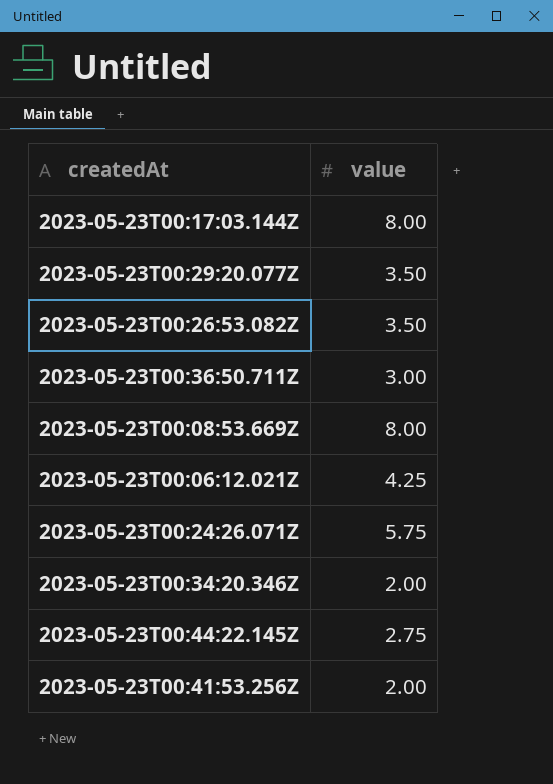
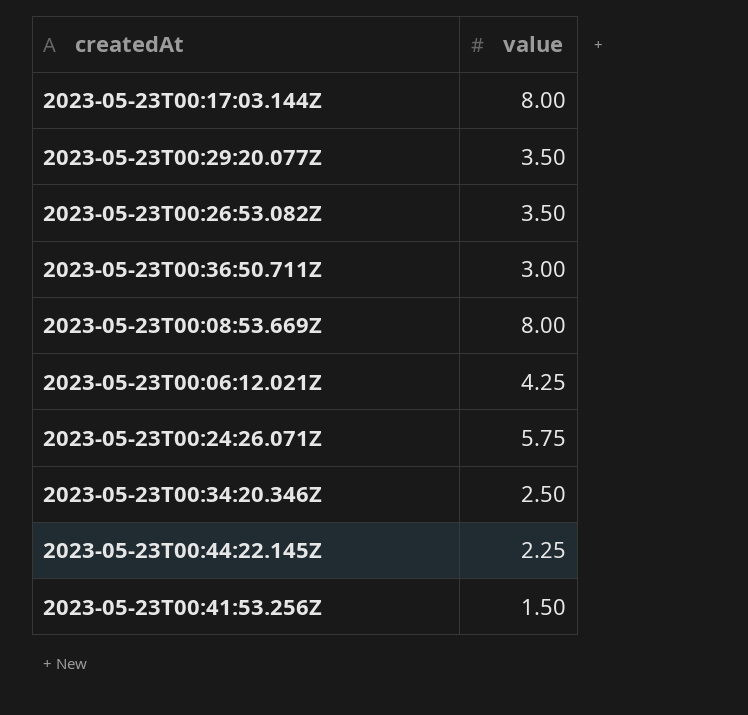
2023-05-23T00:34:20.346Z | value: 2.00 -> 2.50
2023-05-23T00:44:22.145Z | value: 2.75 -> 2.25
2023-05-23T00:41:53.256Z | value: 2.00 -> 1.50

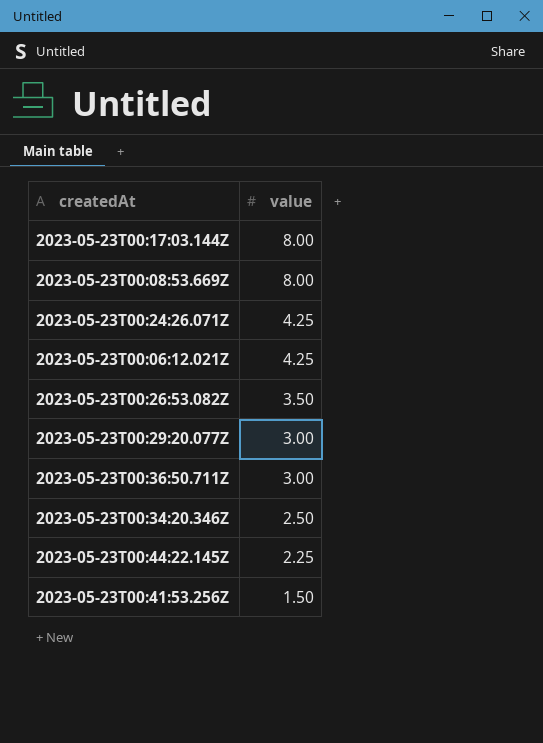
row order: none -> value descending
2023-05-23T00:24:26.071Z | value: 5.75 -> 4.25
2023-05-23T00:29:20.077Z | value: 3.50 -> 3.00

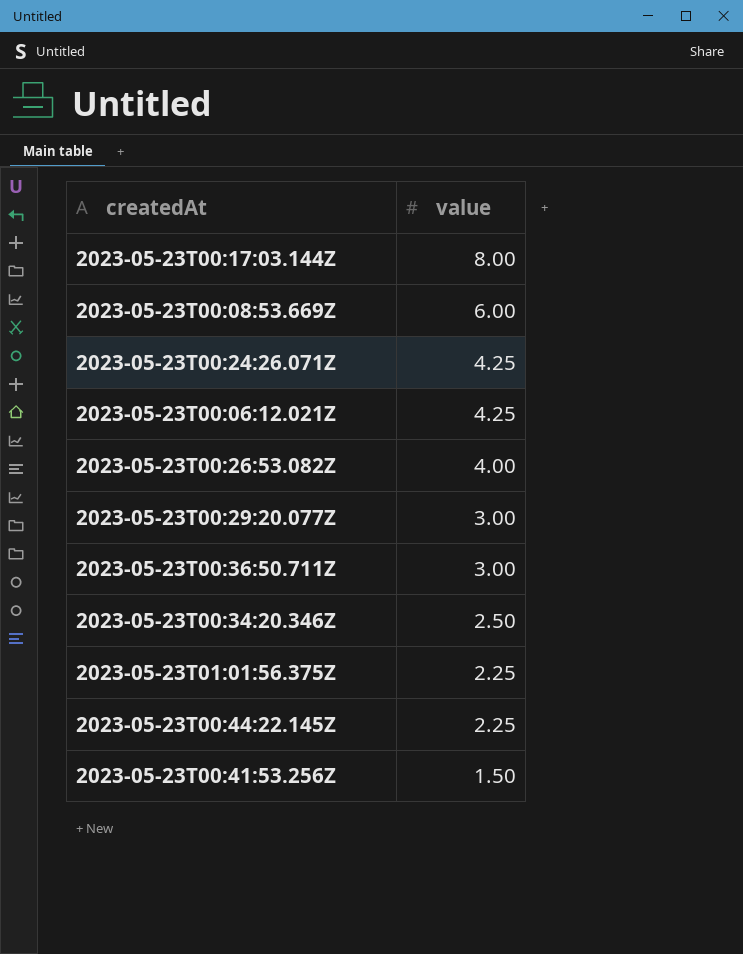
2023-05-23T00:08:53.669Z | value: 8.00 -> 6.00
2023-05-23T00:26:53.082Z | value: 3.50 -> 4.00
row 2023-05-23T01:01:56.375Z: none -> 2.25

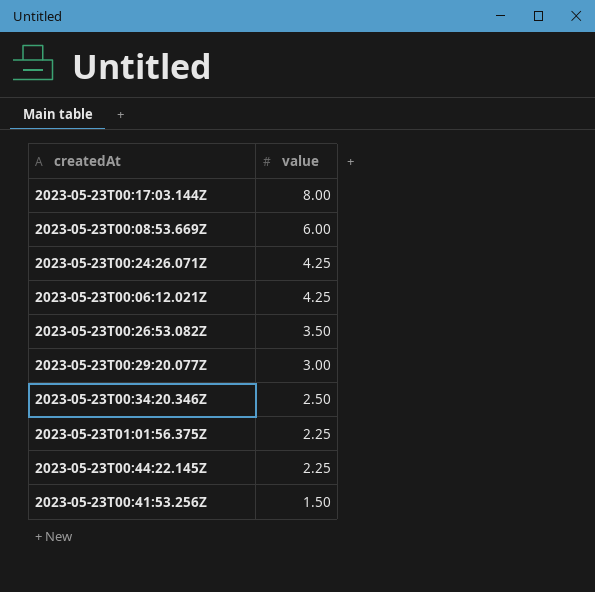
row 2023-05-23T00:36:50.711Z: 3.00 -> none
2023-05-23T00:26:53.082Z | value: 4.00 -> 3.50

